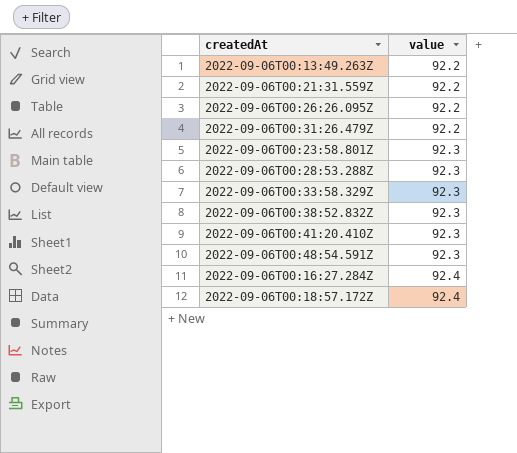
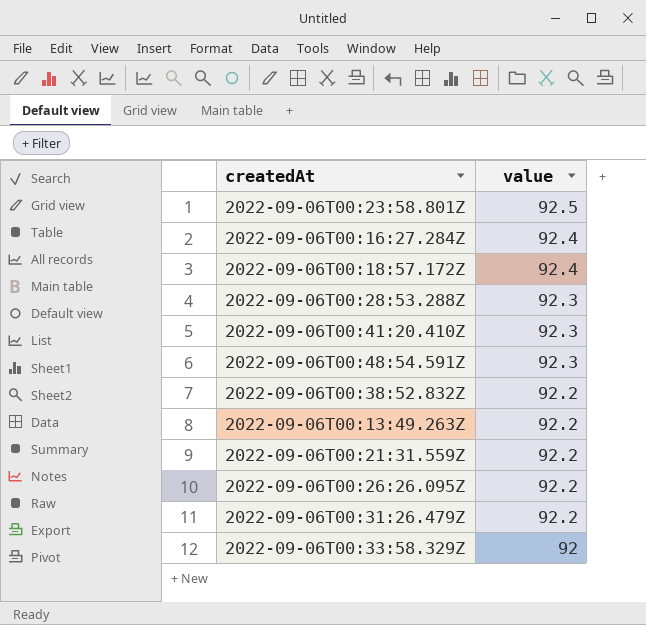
row order: value ascending -> value descending
2022-09-06T00:23:58.801Z | value: 92.3 -> 92.5
2022-09-06T00:38:52.832Z | value: 92.3 -> 92.2
2022-09-06T00:33:58.329Z | value: 92.3 -> 92

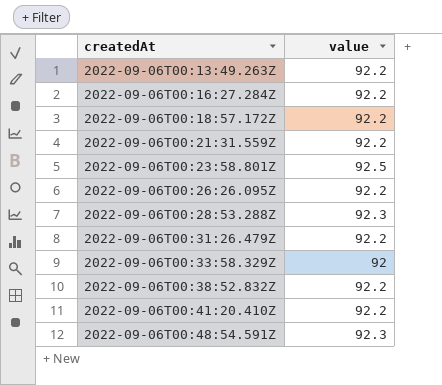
row order: value descending -> createdAt ascending
2022-09-06T00:16:27.284Z | value: 92.4 -> 92.2
2022-09-06T00:18:57.172Z | value: 92.4 -> 92.2
2022-09-06T00:41:20.410Z | value: 92.3 -> 92.2

